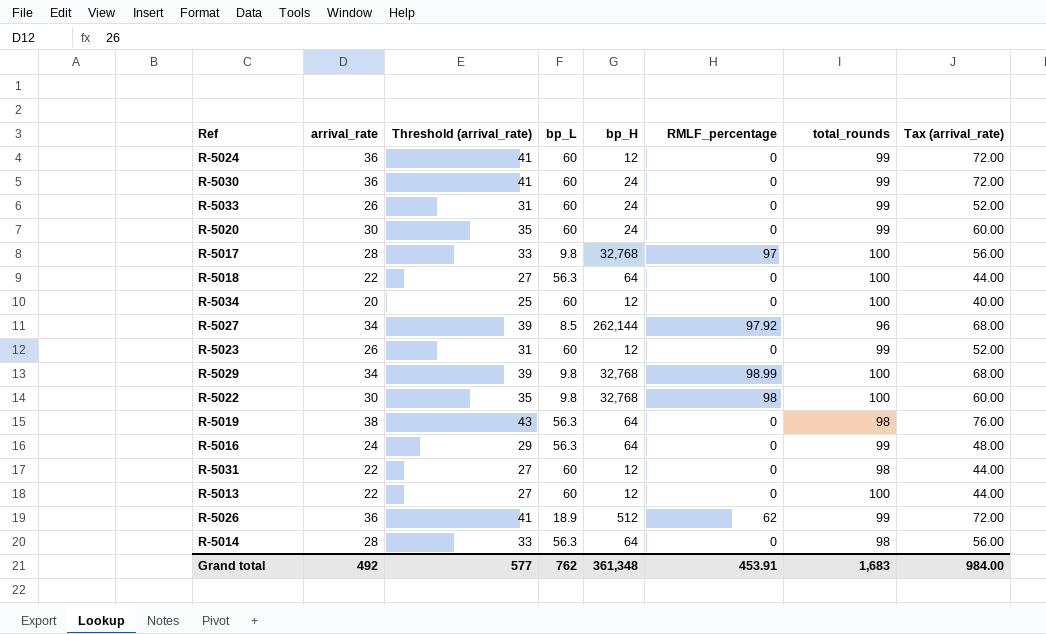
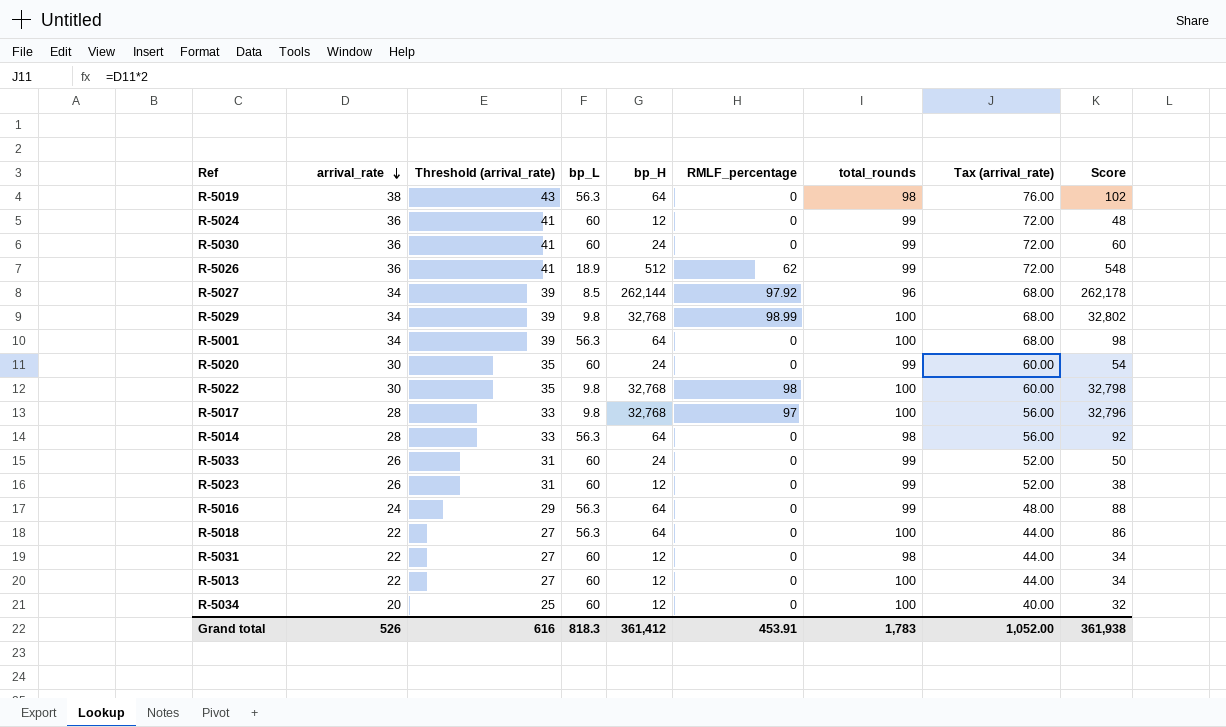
row order: none -> arrival_rate descending
column Score | formula: none -> [arrival_rate] + [bp_H]
row R-5001: none -> 34 | 39 | 56.3 | 64 | 0 | 100 | 68.00 | 98
Grand total | arrival_rate: 492 -> 526
Grand total | Threshold (arrival_rate): 577 -> 616
Grand total | bp_L: 762 -> 818.3
Grand total | bp_H: 361,348 -> 361,412
Grand total | total_rounds: 1,683 -> 1,783
Grand total | Tax (arrival_rate): 984.00 -> 1,052.00

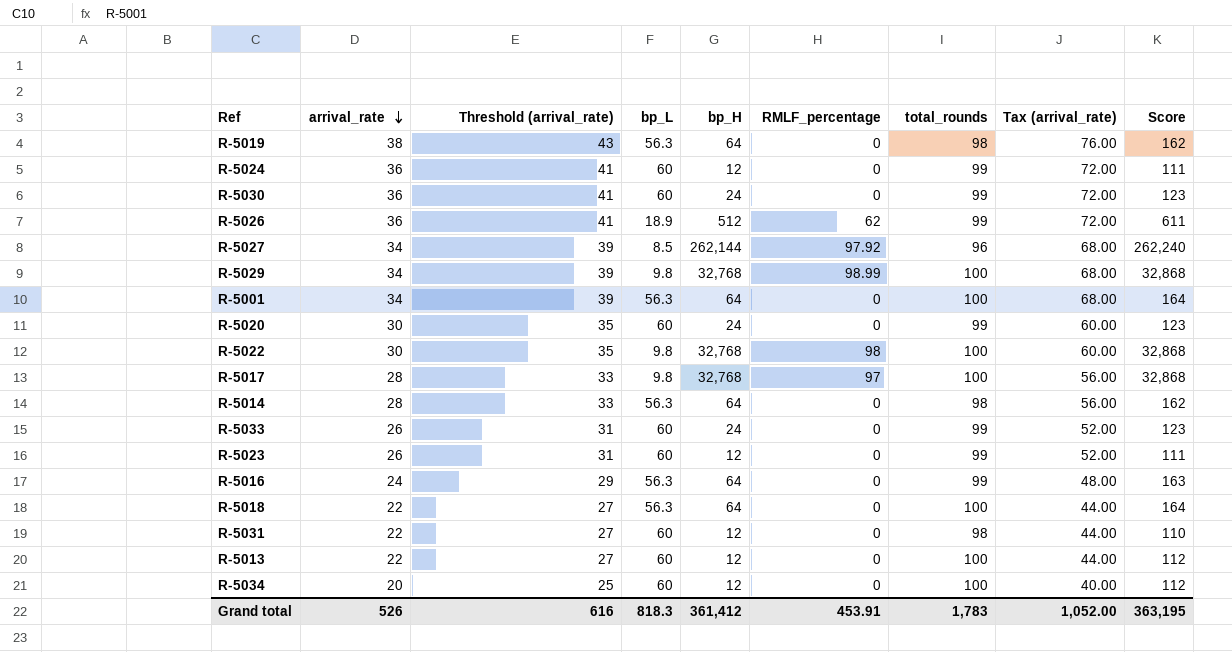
column Score | formula: [arrival_rate] + [bp_H] -> [bp_H] + [total_rounds]
Grand total | Score: 361,938 -> 363,195

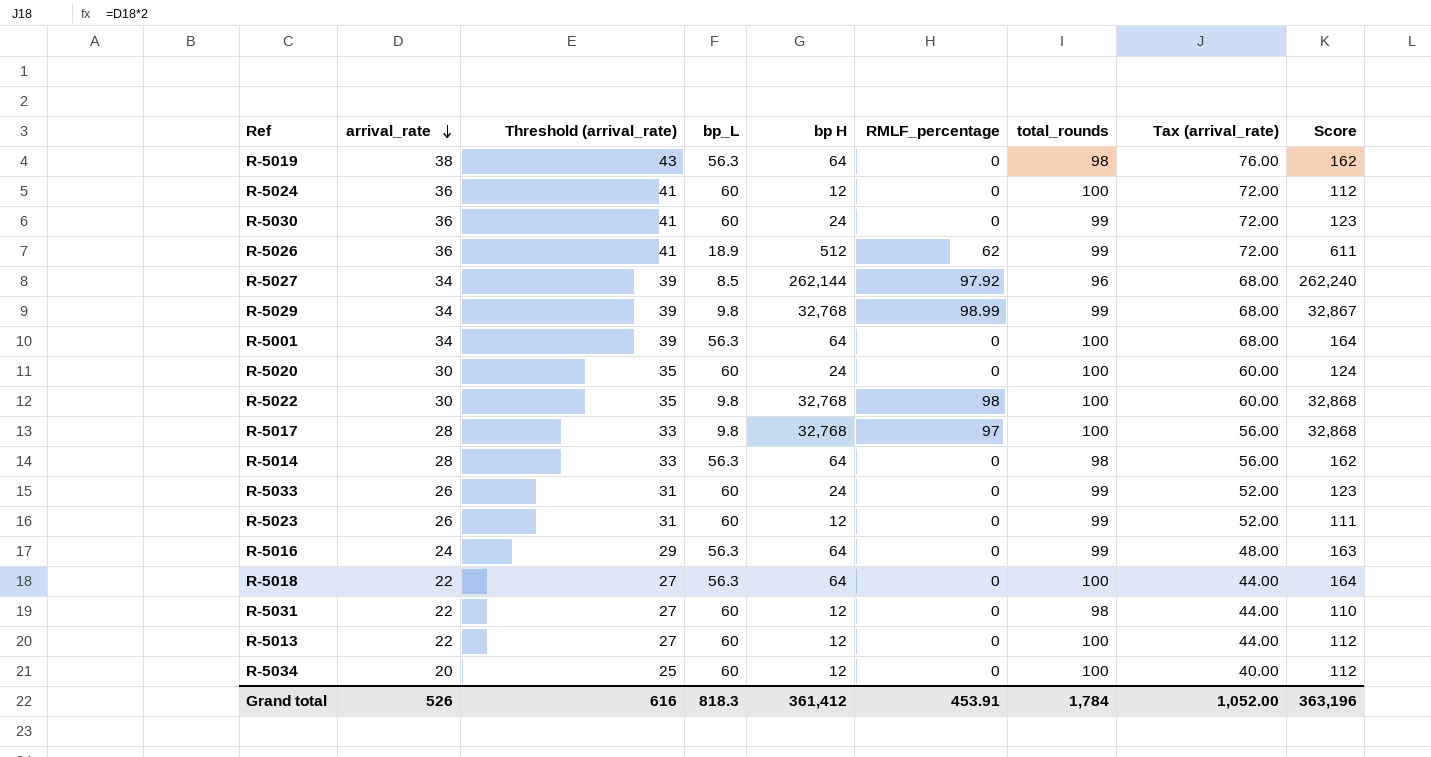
column name: bp_H -> bp H
R-5024 | total_rounds: 99 -> 100
R-5024 | Score: 111 -> 112
R-5029 | total_rounds: 100 -> 99
R-5029 | Score: 32,868 -> 32,867
R-5020 | total_rounds: 99 -> 100
R-5020 | Score: 123 -> 124
Grand total | total_rounds: 1,783 -> 1,784
Grand total | Score: 363,195 -> 363,196

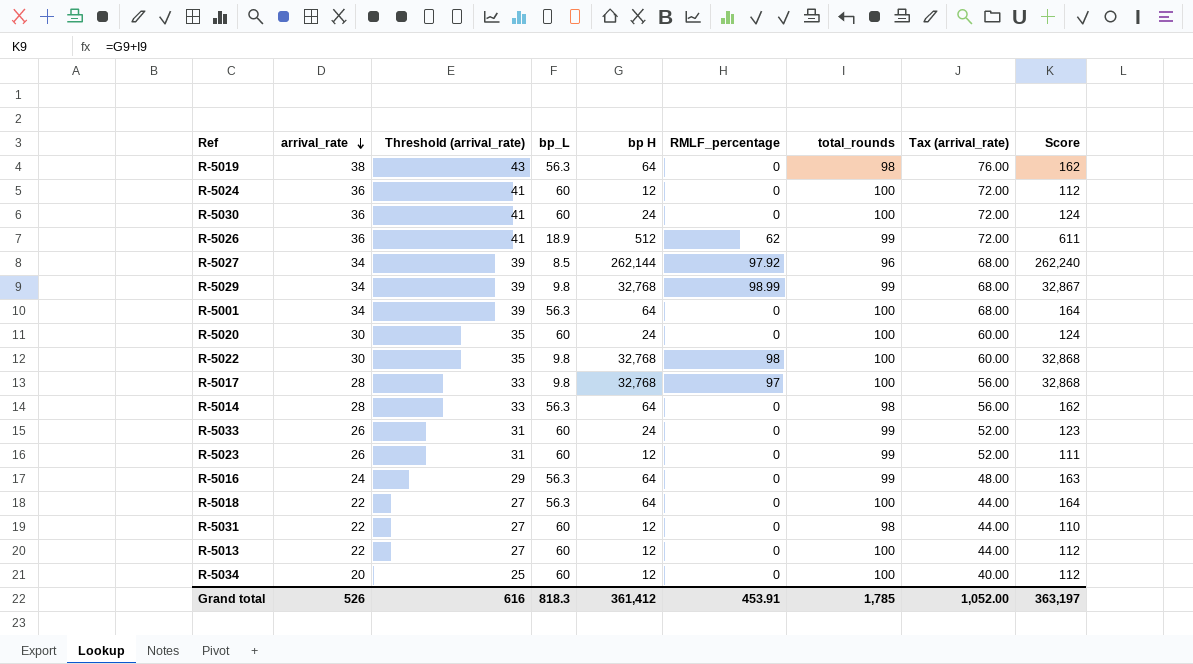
R-5030 | total_rounds: 99 -> 100
R-5030 | Score: 123 -> 124
Grand total | total_rounds: 1,784 -> 1,785
Grand total | Score: 363,196 -> 363,197

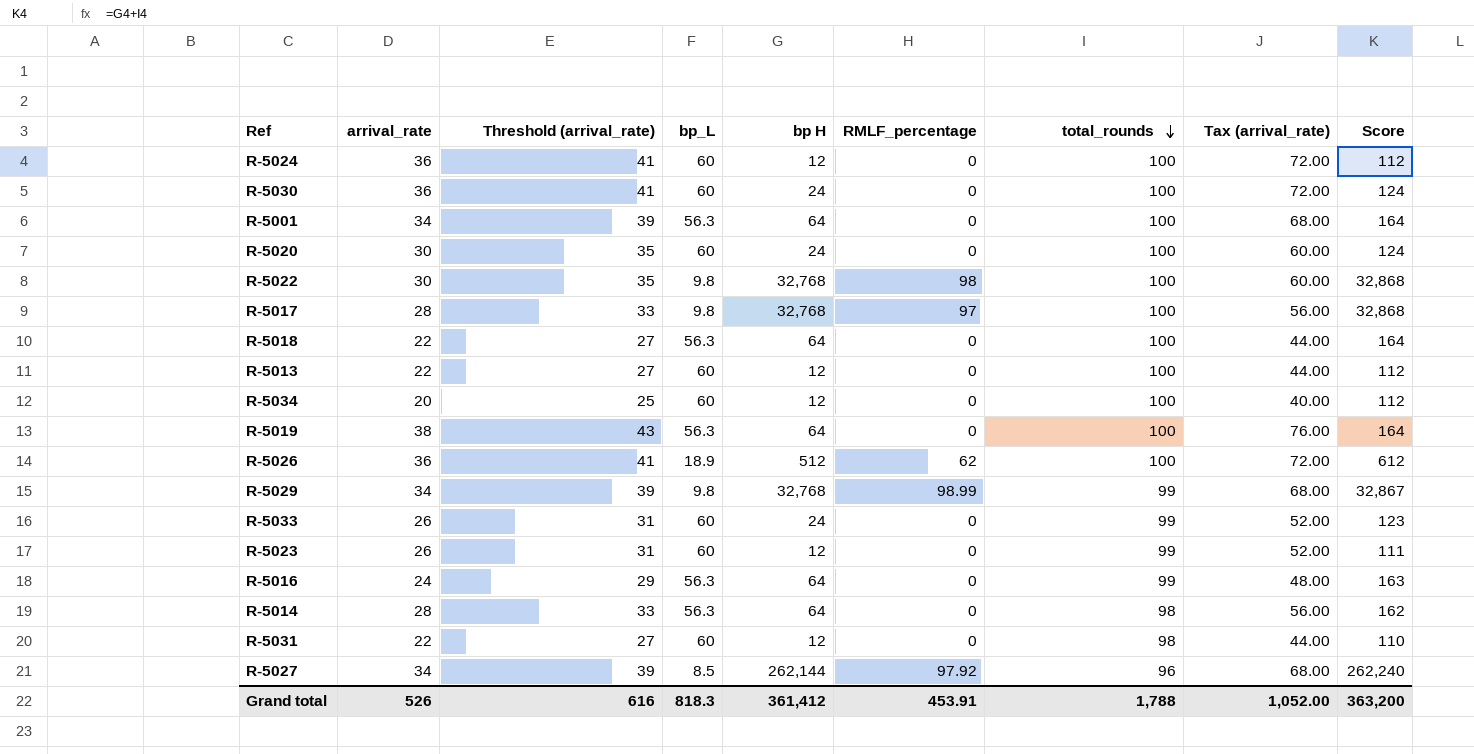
row order: arrival_rate descending -> total_rounds descending
R-5019 | total_rounds: 98 -> 100
R-5019 | Score: 162 -> 164
R-5026 | total_rounds: 99 -> 100
R-5026 | Score: 611 -> 612
Grand total | total_rounds: 1,785 -> 1,788
Grand total | Score: 363,197 -> 363,200

